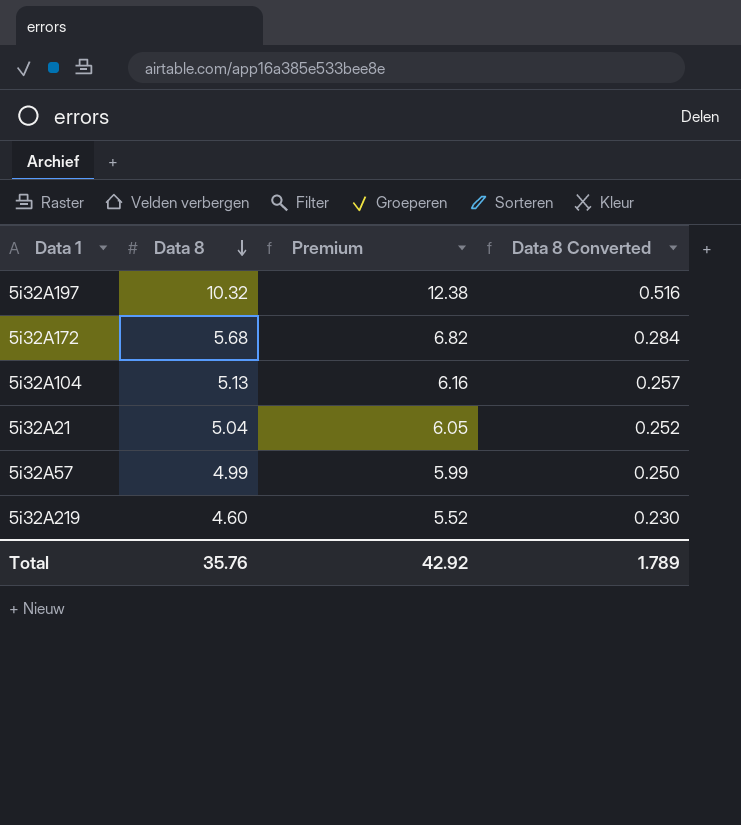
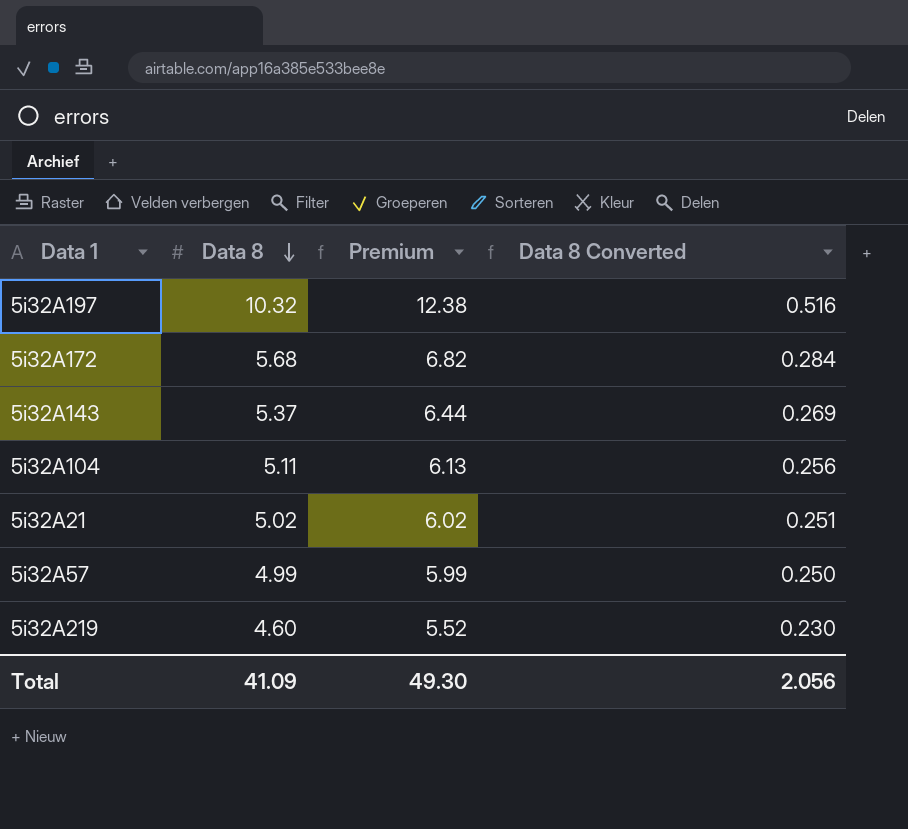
row 5i32A143: none -> 5.37 | 6.44 | 0.269
5i32A104 | Data 8: 5.13 -> 5.11
5i32A104 | Premium: 6.16 -> 6.13
5i32A104 | Data 8 Converted: 0.257 -> 0.256
5i32A21 | Data 8: 5.04 -> 5.02
5i32A21 | Premium: 6.05 -> 6.02
5i32A21 | Data 8 Converted: 0.252 -> 0.251
Total | Data 8: 35.76 -> 41.09
Total | Premium: 42.92 -> 49.30
Total | Data 8 Converted: 1.789 -> 2.056

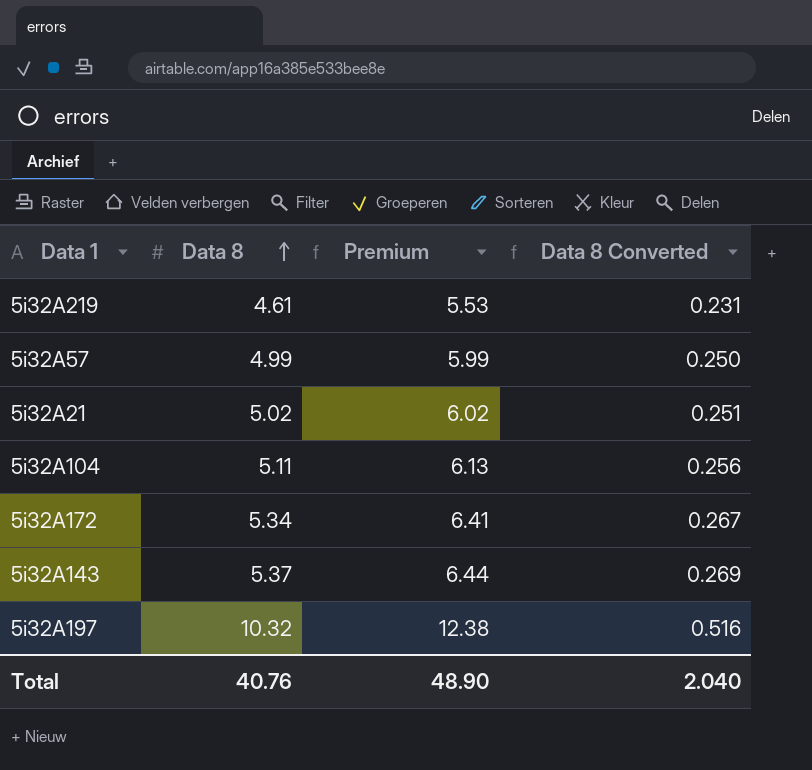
row order: Data 8 descending -> Data 8 ascending
5i32A219 | Data 8: 4.60 -> 4.61
5i32A219 | Premium: 5.52 -> 5.53
5i32A219 | Data 8 Converted: 0.230 -> 0.231
5i32A172 | Data 8: 5.68 -> 5.34
5i32A172 | Premium: 6.82 -> 6.41
5i32A172 | Data 8 Converted: 0.284 -> 0.267
Total | Data 8: 41.09 -> 40.76
Total | Premium: 49.30 -> 48.90
Total | Data 8 Converted: 2.056 -> 2.040

